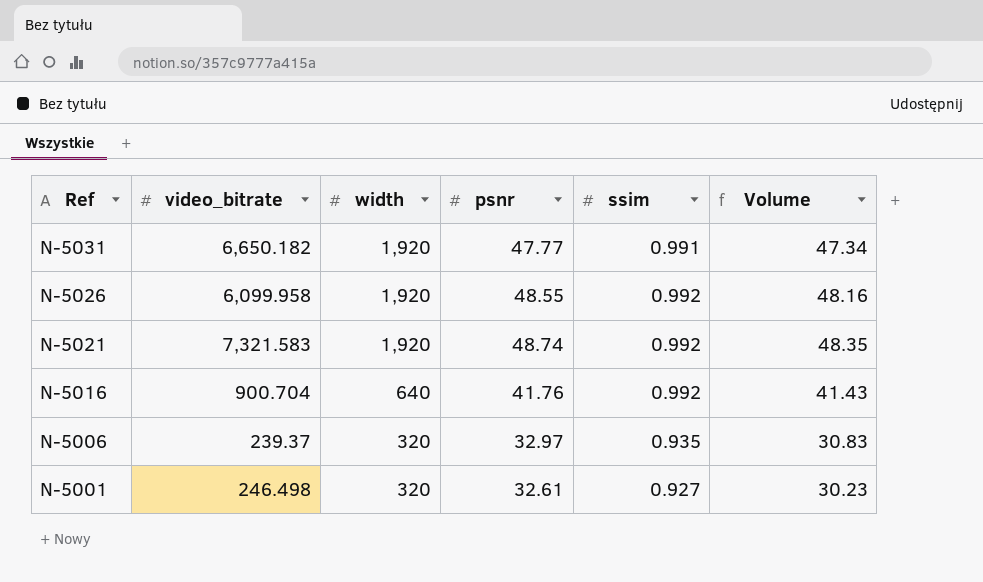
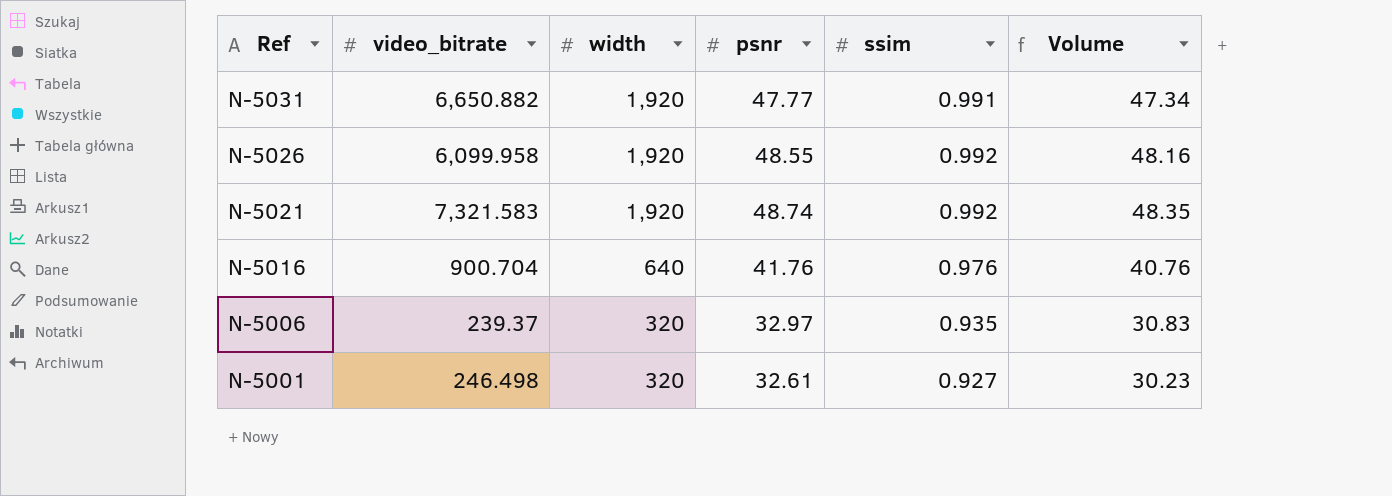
N-5031 | video_bitrate: 6,650.182 -> 6,650.882
N-5016 | ssim: 0.992 -> 0.976
N-5016 | Volume: 41.43 -> 40.76

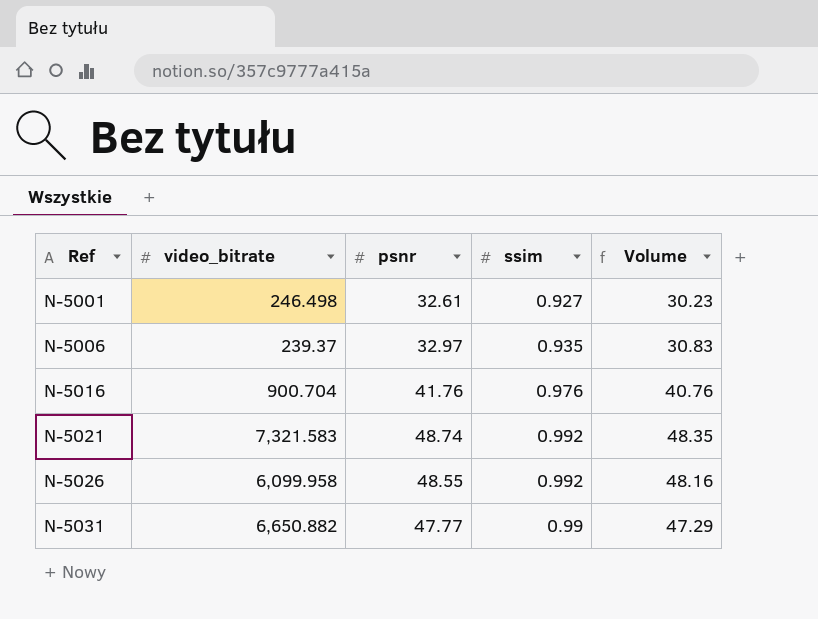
row order: Ref descending -> Ref ascending
column width | position: 3 -> none
N-5031 | ssim: 0.991 -> 0.99
N-5031 | Volume: 47.34 -> 47.29

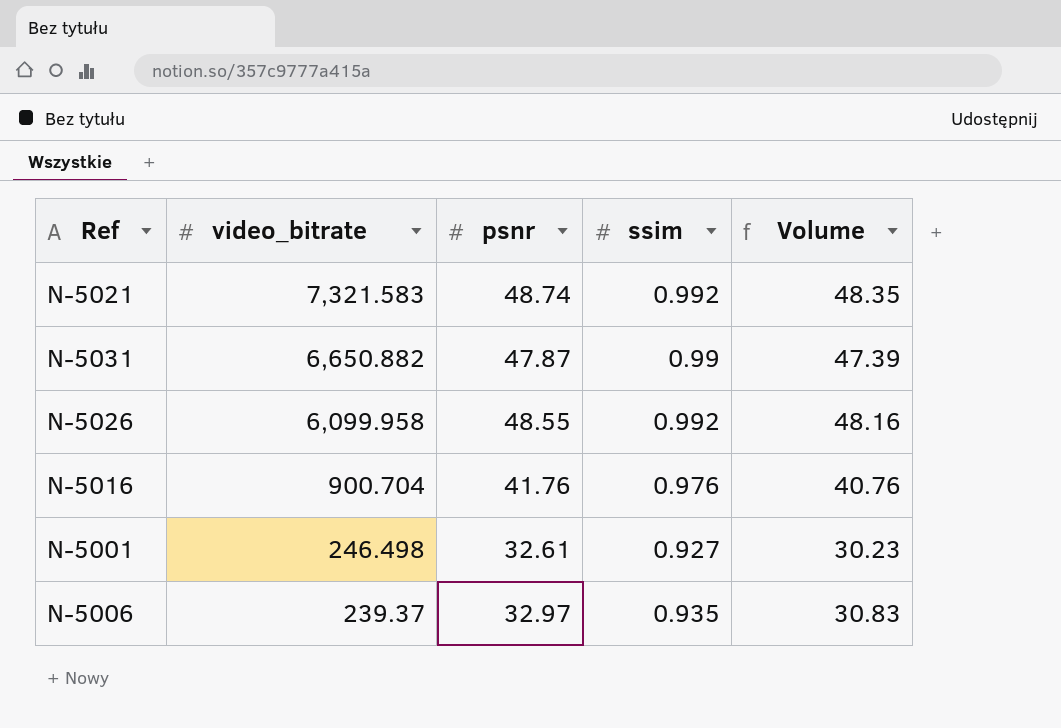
row order: Ref ascending -> video_bitrate descending
N-5031 | psnr: 47.77 -> 47.87
N-5031 | Volume: 47.29 -> 47.39

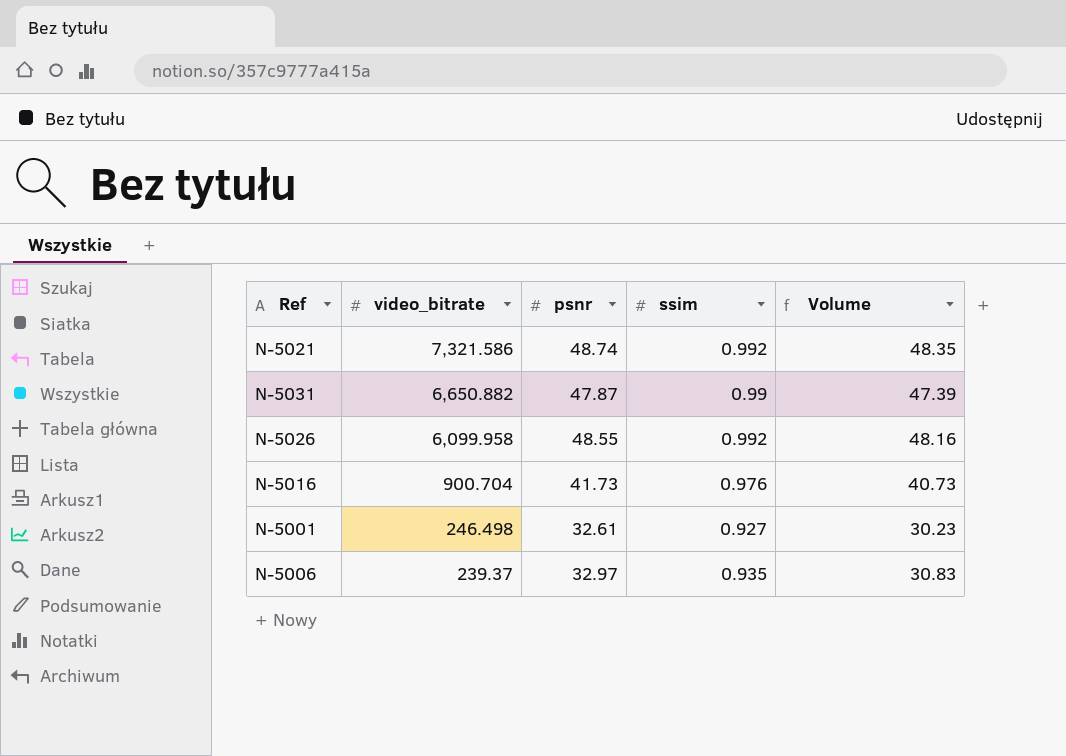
N-5021 | video_bitrate: 7,321.583 -> 7,321.586
N-5016 | psnr: 41.76 -> 41.73
N-5016 | Volume: 40.76 -> 40.73

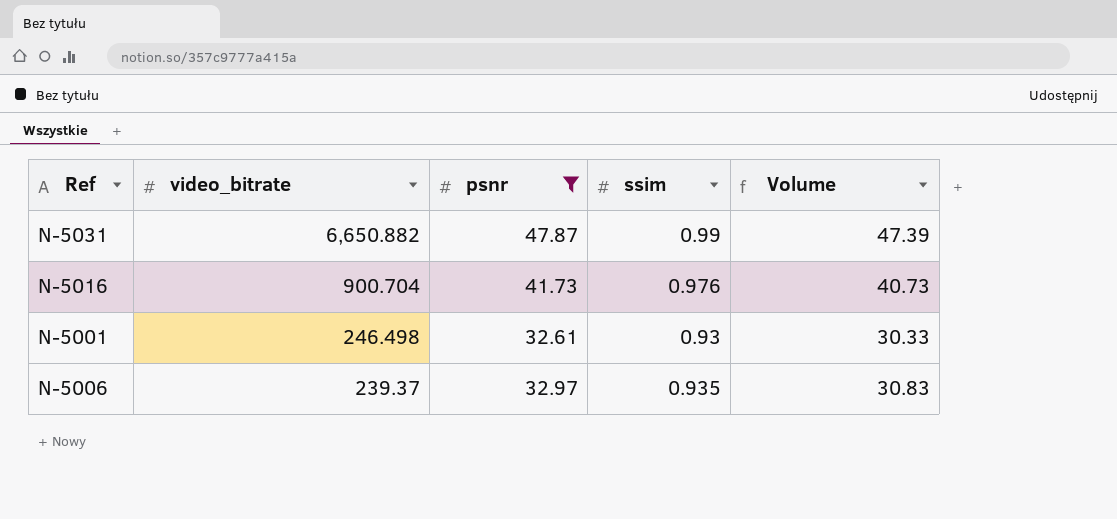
filter: none -> psnr <= 47.87
N-5001 | ssim: 0.927 -> 0.93
N-5001 | Volume: 30.23 -> 30.33

